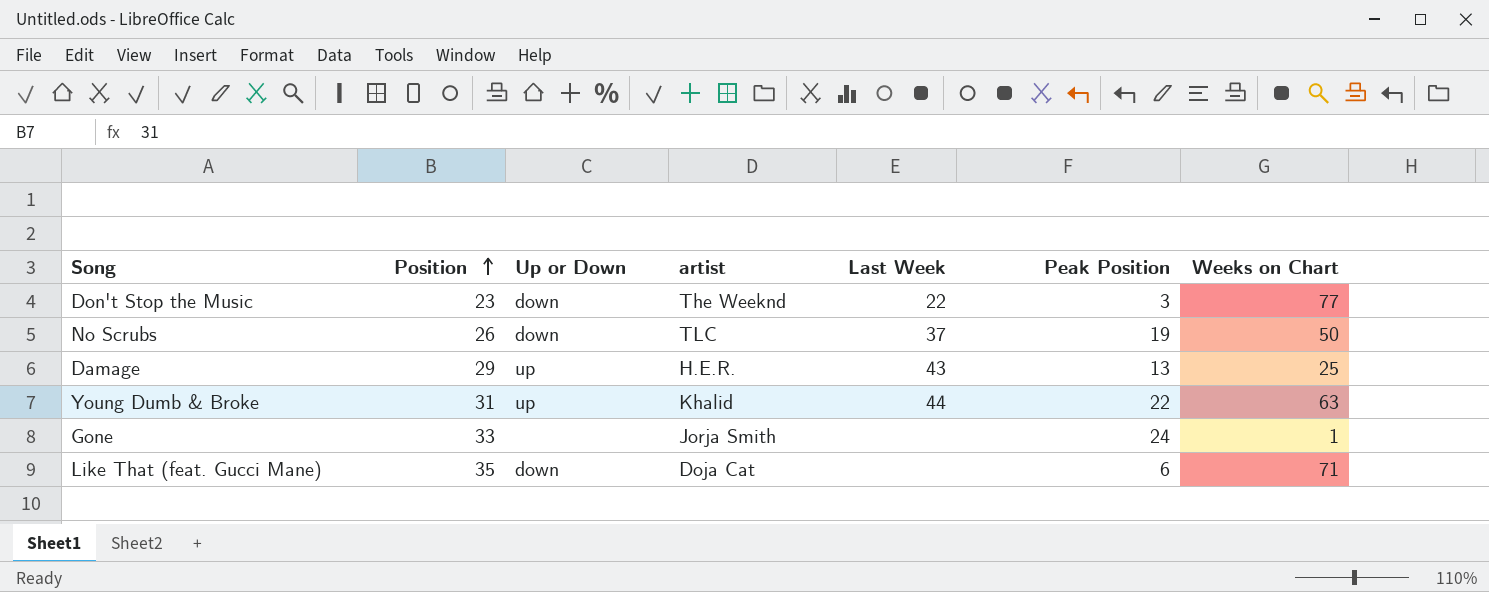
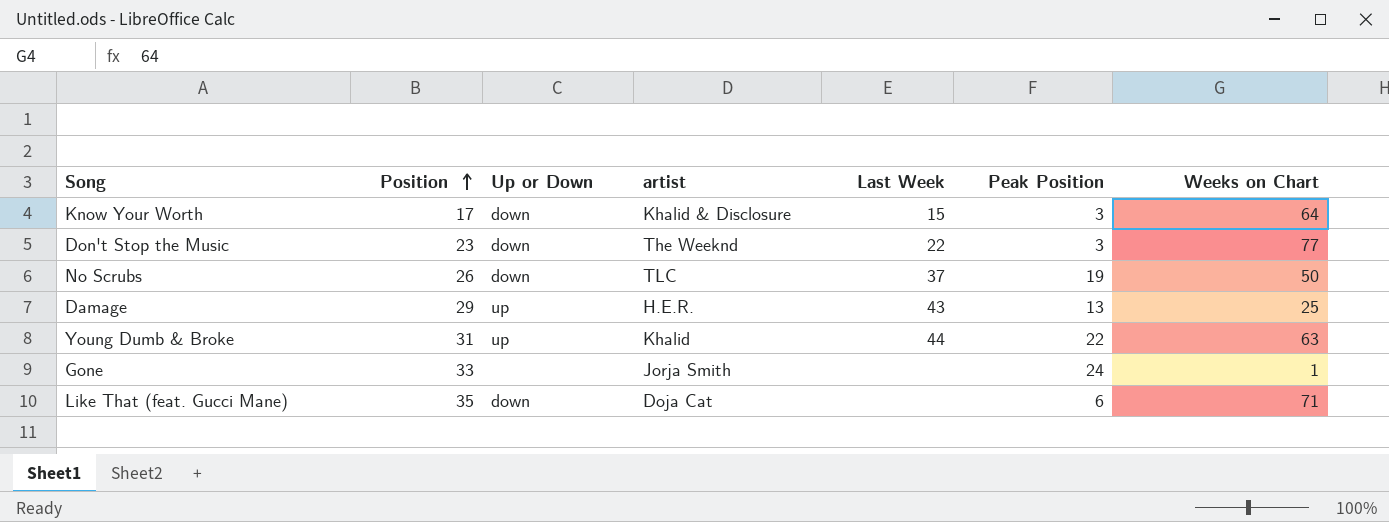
row Know Your Worth: none -> 17 | down | Khalid & Disclosure | 15 | 3 | 64

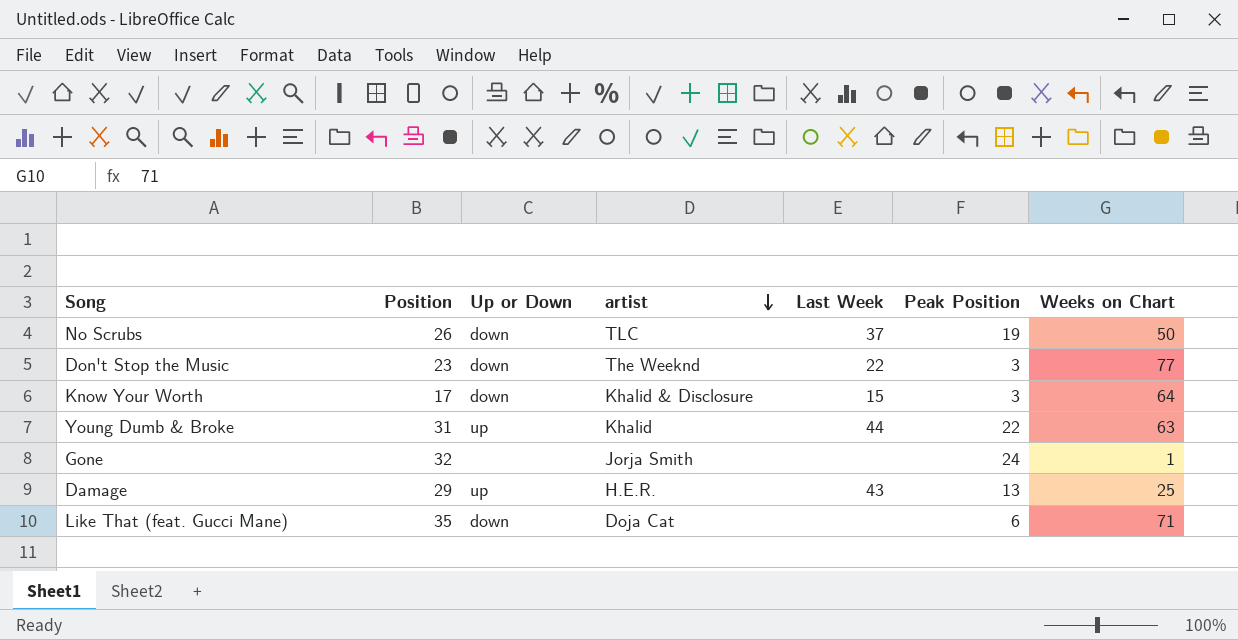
row order: Position ascending -> artist descending
Gone | Position: 33 -> 32

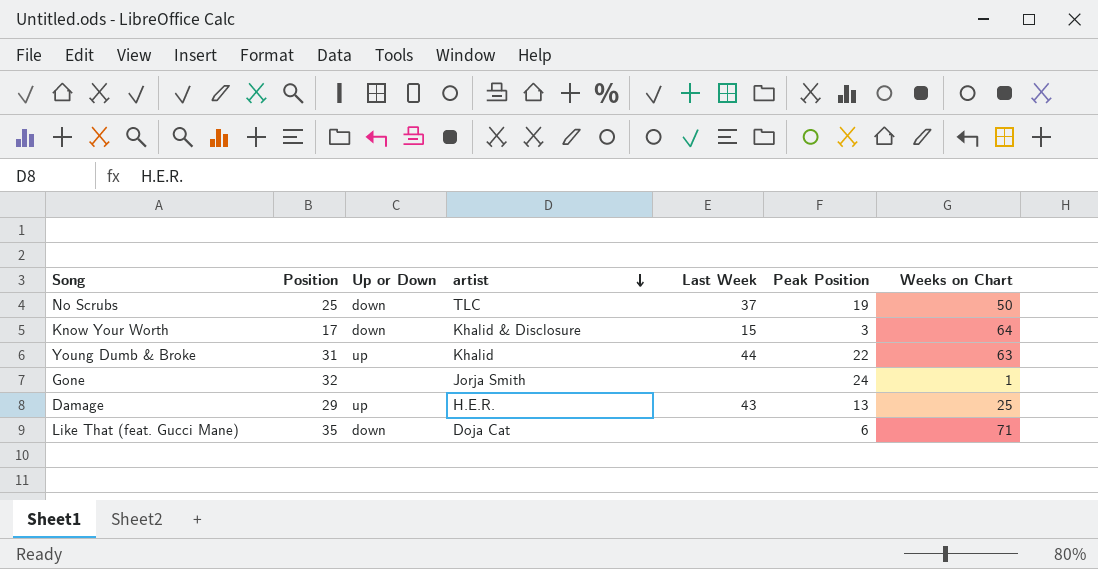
row Don't Stop the Music: 23 | down | The Weeknd | 22 | 3 | 77 -> none
No Scrubs | Position: 26 -> 25

